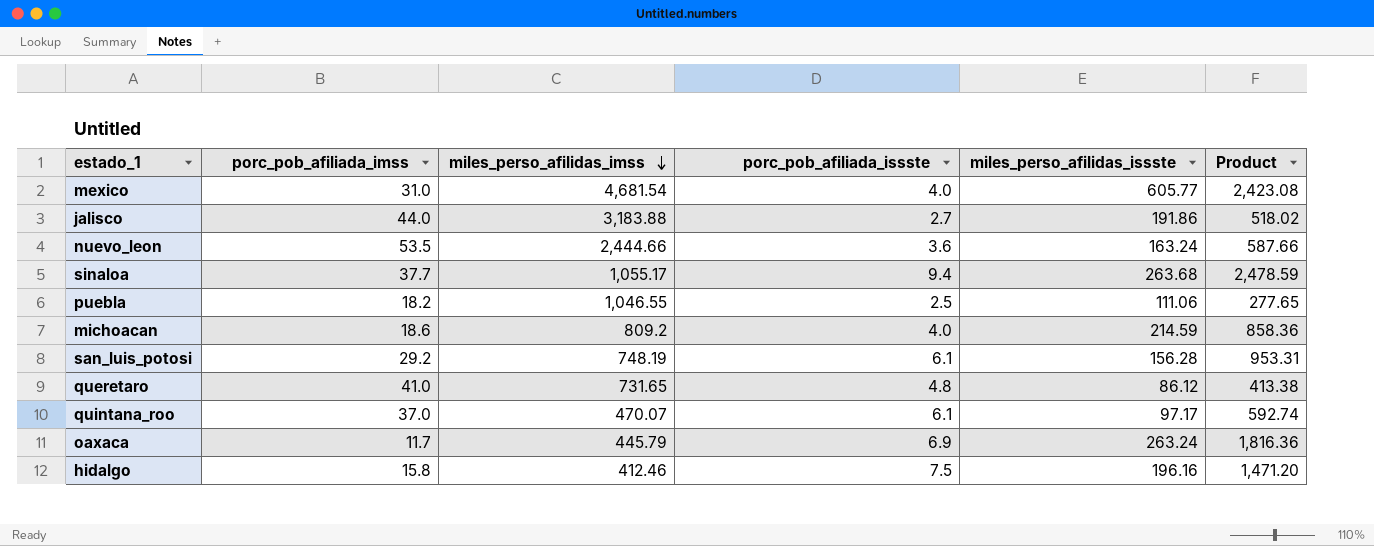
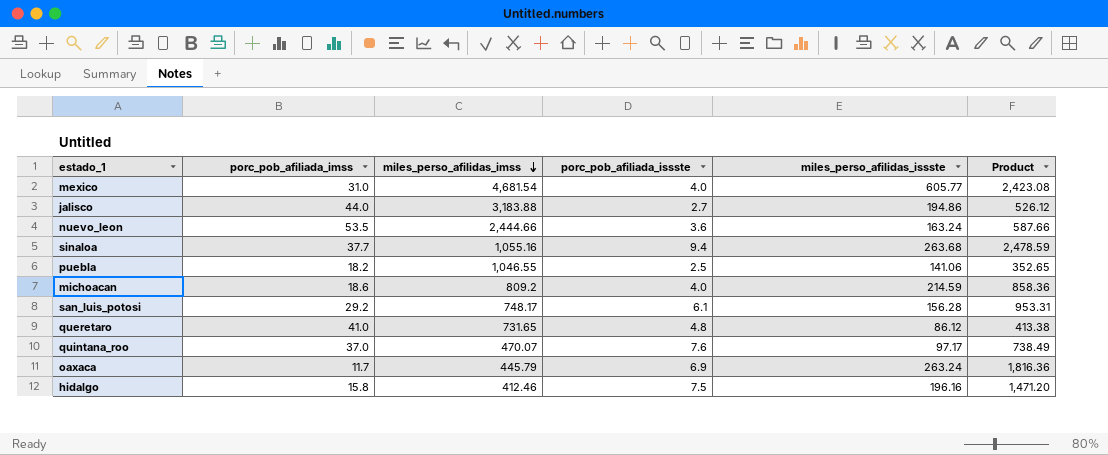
jalisco | miles_perso_afilidas_issste: 191.86 -> 194.86
jalisco | Product: 518.02 -> 526.12
sinaloa | miles_perso_afilidas_imss: 1,055.17 -> 1,055.16
puebla | miles_perso_afilidas_issste: 111.06 -> 141.06
puebla | Product: 277.65 -> 352.65
san_luis_potosi | miles_perso_afilidas_imss: 748.19 -> 748.17
quintana_roo | porc_pob_afiliada_issste: 6.1 -> 7.6
quintana_roo | Product: 592.74 -> 738.49

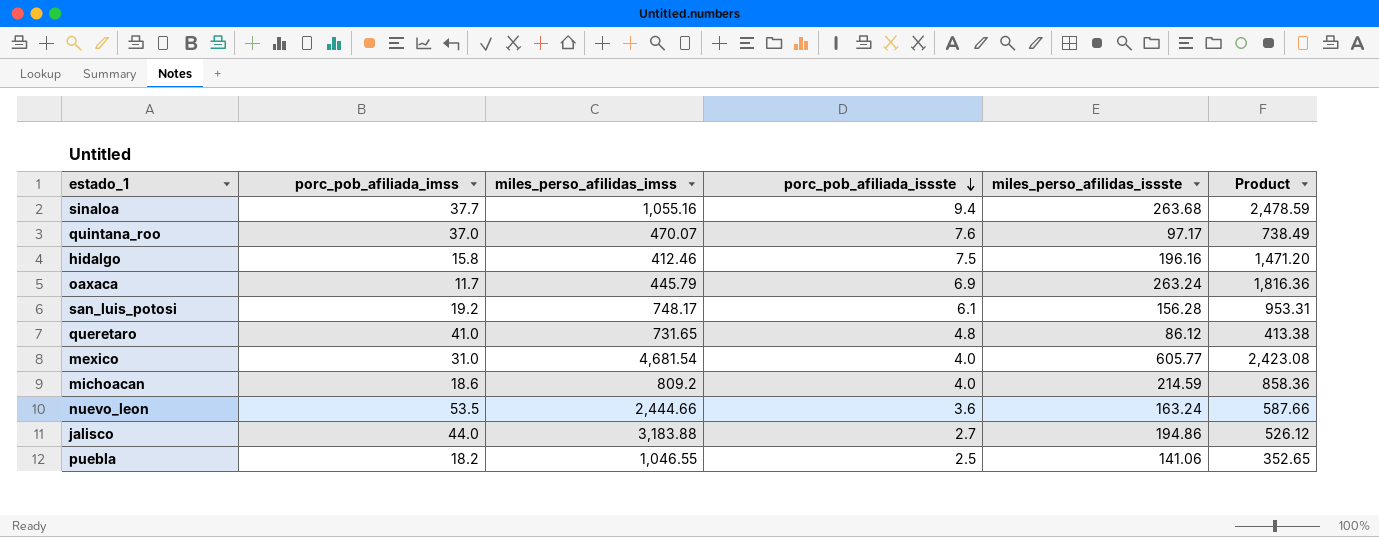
row order: miles_perso_afilidas_imss descending -> porc_pob_afiliada_issste descending
san_luis_potosi | porc_pob_afiliada_imss: 29.2 -> 19.2

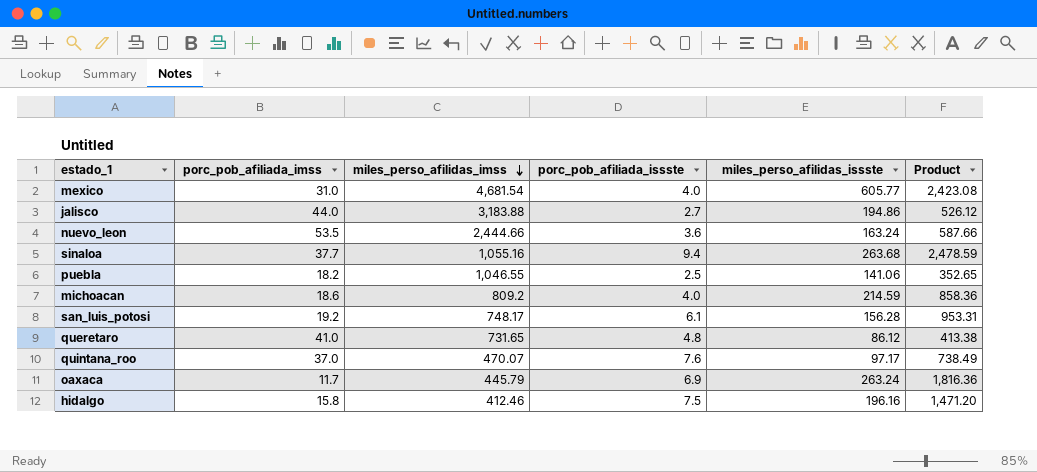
row order: porc_pob_afiliada_issste descending -> miles_perso_afilidas_imss descending

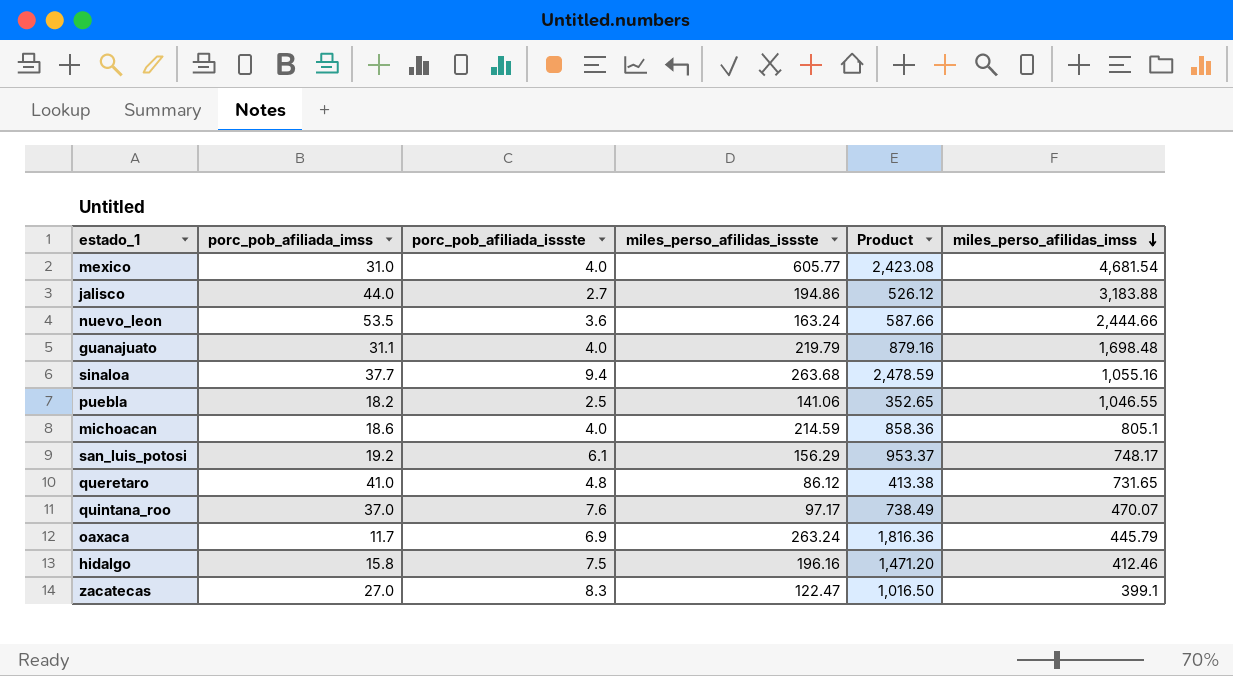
column miles_perso_afilidas_imss | position: 3 -> 6
row guanajuato: none -> 31.1 | 4.0 | 219.79 | 879.16 | 1,698.48
michoacan | miles_perso_afilidas_imss: 809.2 -> 805.1
san_luis_potosi | miles_perso_afilidas_issste: 156.28 -> 156.29
san_luis_potosi | Product: 953.31 -> 953.37
row zacatecas: none -> 27.0 | 8.3 | 122.47 | 1,016.50 | 399.1

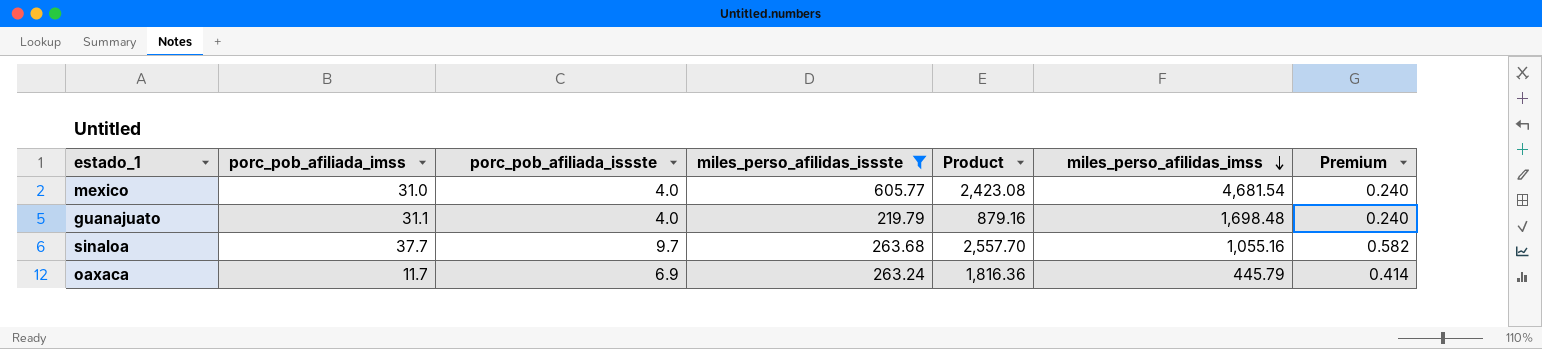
filter: none -> miles_perso_afilidas_issste >= 219.79
column Premium | formula: none -> [porc_pob_afiliada_issste] * 0.06
sinaloa | porc_pob_afiliada_issste: 9.4 -> 9.7
sinaloa | Product: 2,478.59 -> 2,557.70

